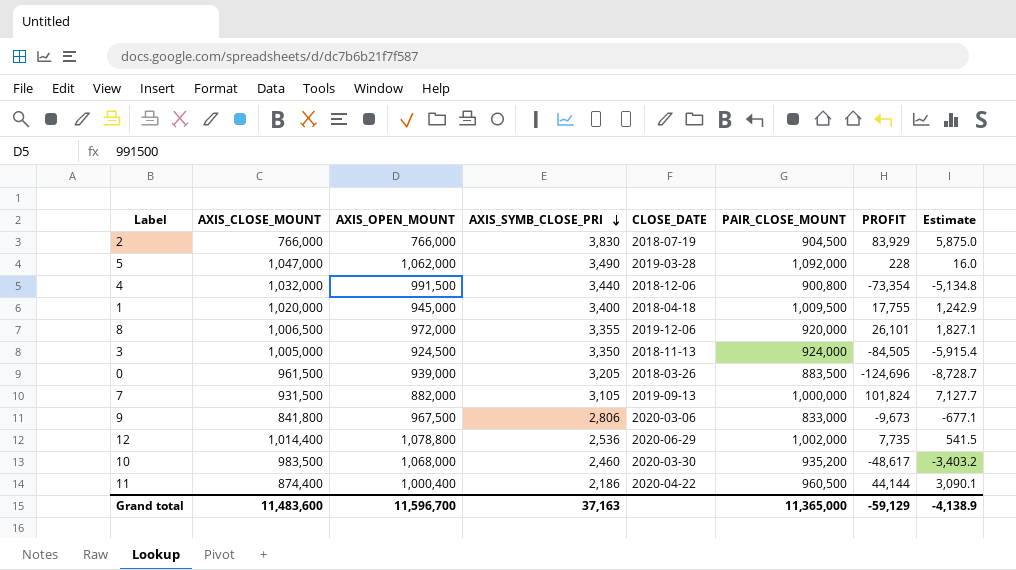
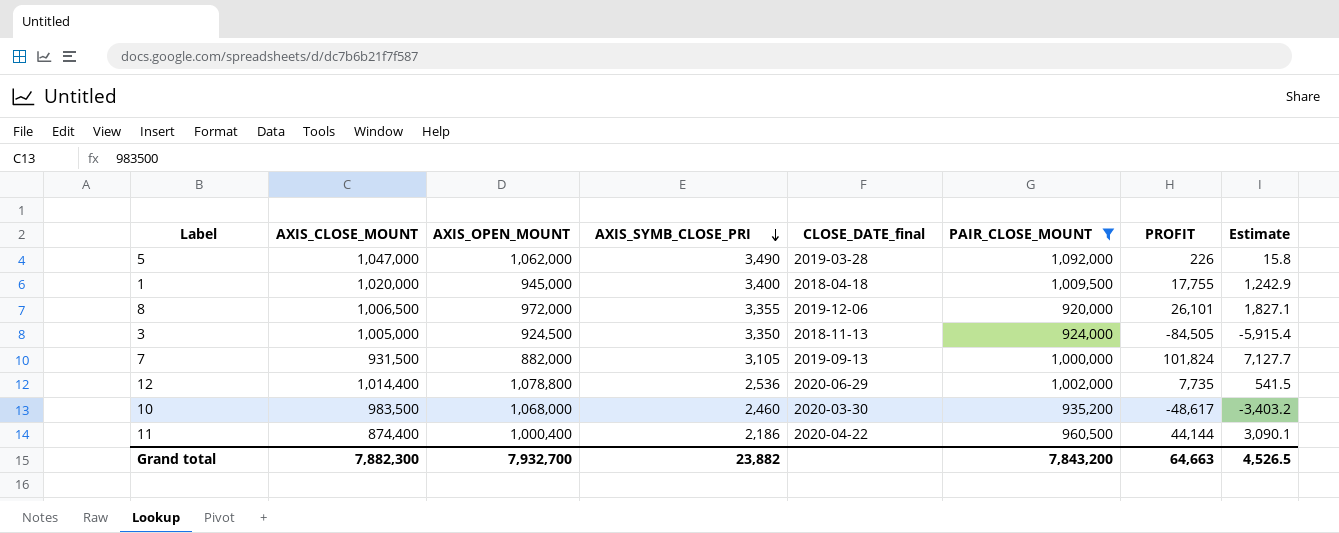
filter: none -> PAIR_CLOSE_MOUNT >= 920,000
column name: CLOSE_DATE -> CLOSE_DATE_final
5 | PROFIT: 228 -> 226
5 | Estimate: 16.0 -> 15.8
Grand total | AXIS_CLOSE_MOUNT: 11,483,600 -> 7,882,300
Grand total | AXIS_OPEN_MOUNT: 11,596,700 -> 7,932,700
Grand total | AXIS_SYMB_CLOSE_PRI: 37,163 -> 23,882
Grand total | PAIR_CLOSE_MOUNT: 11,365,000 -> 7,843,200
Grand total | PROFIT: -59,129 -> 64,663
Grand total | Estimate: -4,138.9 -> 4,526.5

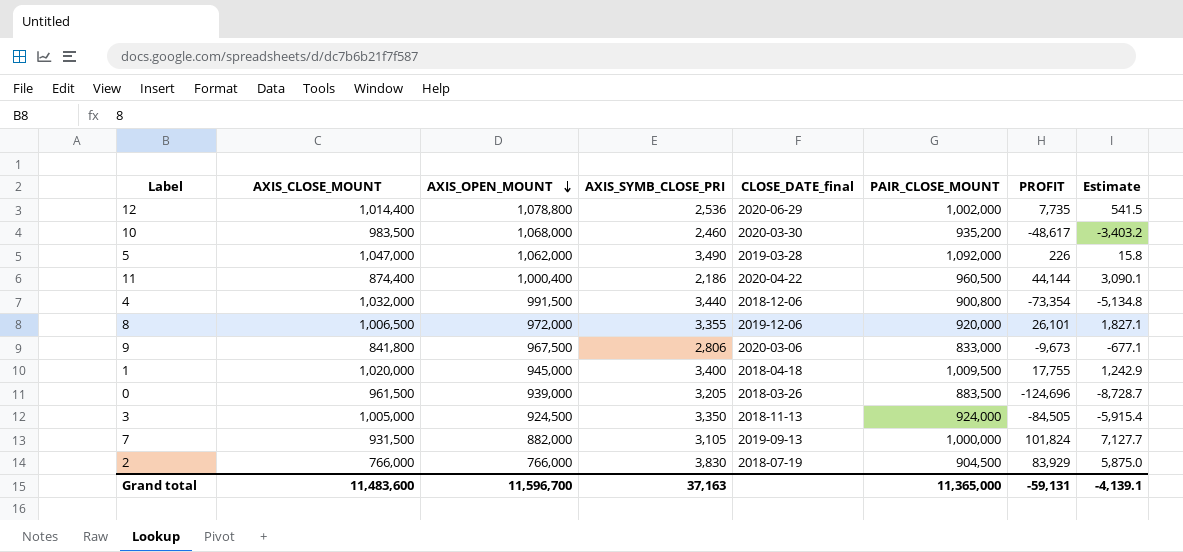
filter: PAIR_CLOSE_MOUNT >= 920,000 -> none
row order: AXIS_SYMB_CLOSE_PRI descending -> AXIS_OPEN_MOUNT descending
Grand total | AXIS_CLOSE_MOUNT: 7,882,300 -> 11,483,600
Grand total | AXIS_OPEN_MOUNT: 7,932,700 -> 11,596,700
Grand total | AXIS_SYMB_CLOSE_PRI: 23,882 -> 37,163
Grand total | PAIR_CLOSE_MOUNT: 7,843,200 -> 11,365,000
Grand total | PROFIT: 64,663 -> -59,131
Grand total | Estimate: 4,526.5 -> -4,139.1

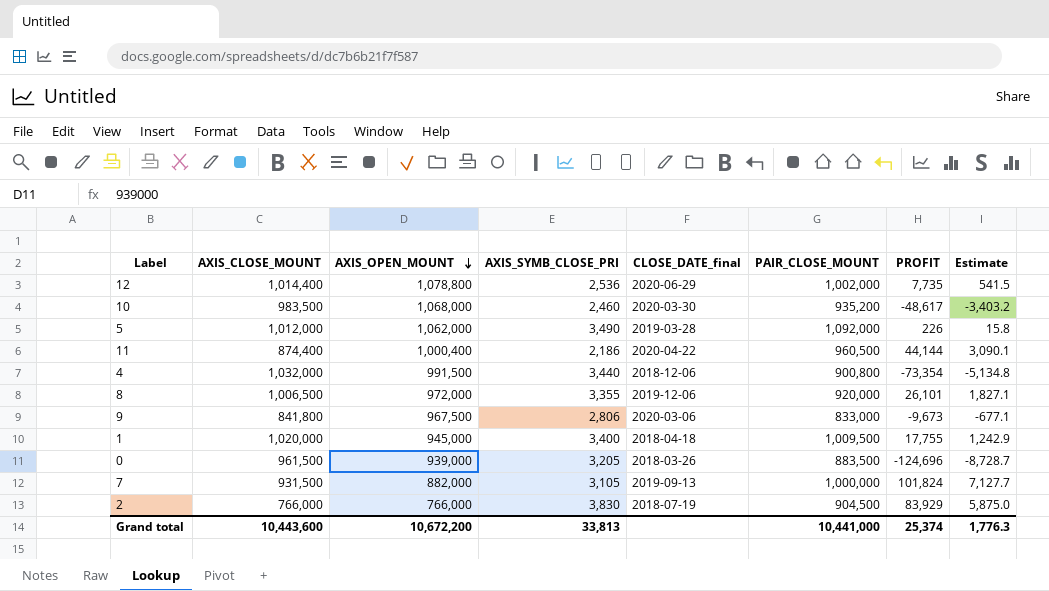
row 3: 1,005,000 | 924,500 | 3,350 | 2018-11-13 | 924,000 | -84,505 | -5,915.4 -> none
5 | AXIS_CLOSE_MOUNT: 1,047,000 -> 1,012,000
Grand total | AXIS_CLOSE_MOUNT: 11,483,600 -> 10,443,600
Grand total | AXIS_OPEN_MOUNT: 11,596,700 -> 10,672,200
Grand total | AXIS_SYMB_CLOSE_PRI: 37,163 -> 33,813
Grand total | PAIR_CLOSE_MOUNT: 11,365,000 -> 10,441,000
Grand total | PROFIT: -59,131 -> 25,374
Grand total | Estimate: -4,139.1 -> 1,776.3

